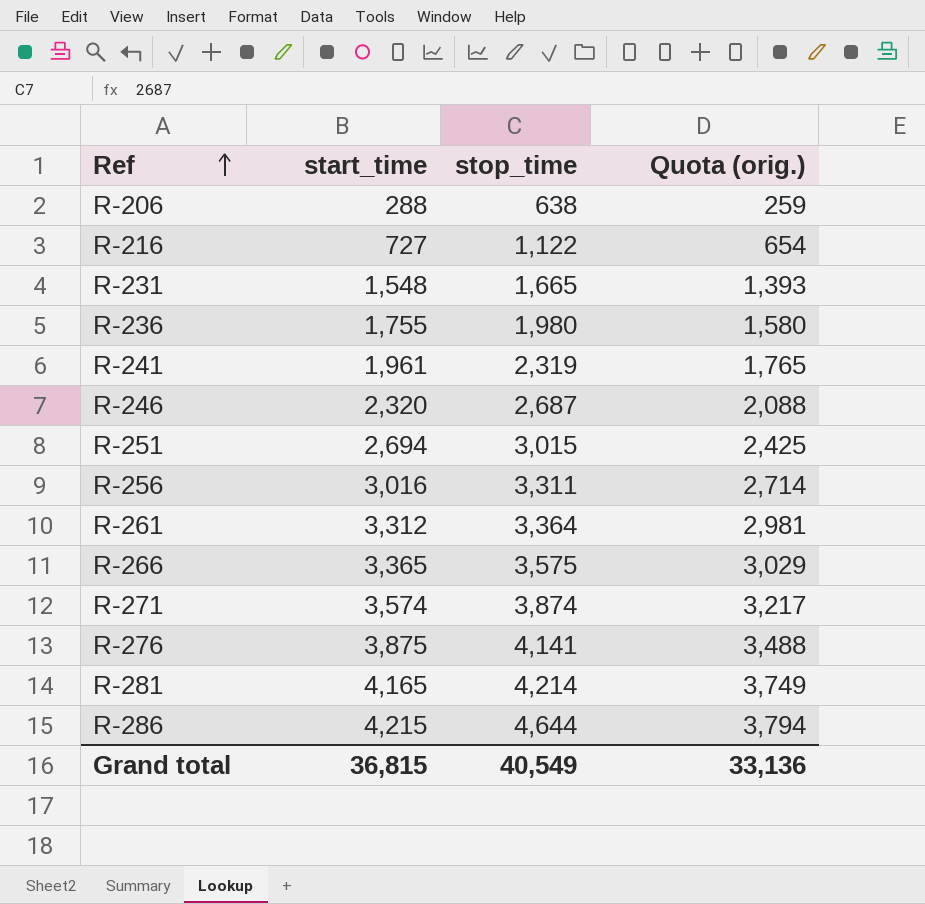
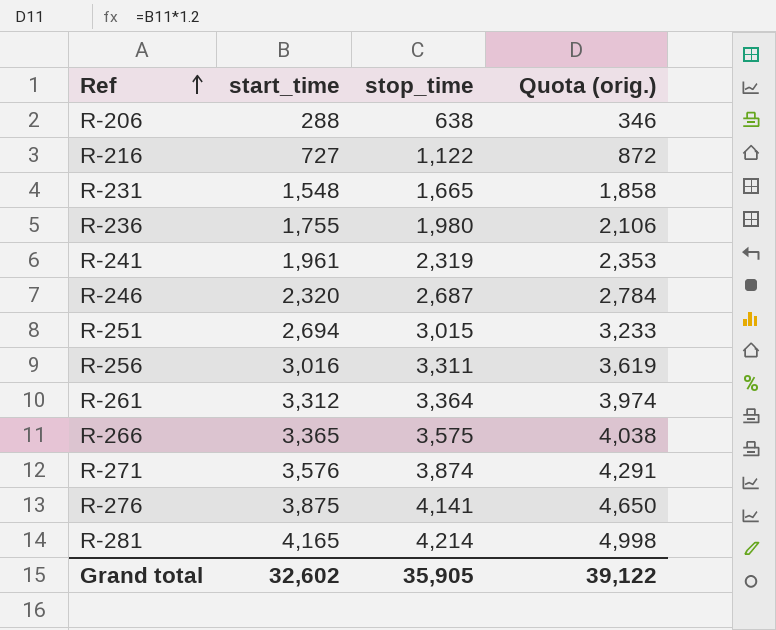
column Quota (orig.) | formula: [start_time] * 0.9 -> [start_time] * 1.2
row R-286: 4,215 | 4,644 | 3,794 -> none
R-271 | start_time: 3,574 -> 3,576
Grand total | start_time: 36,815 -> 32,602
Grand total | stop_time: 40,549 -> 35,905
Grand total | Quota (orig.): 33,136 -> 39,122

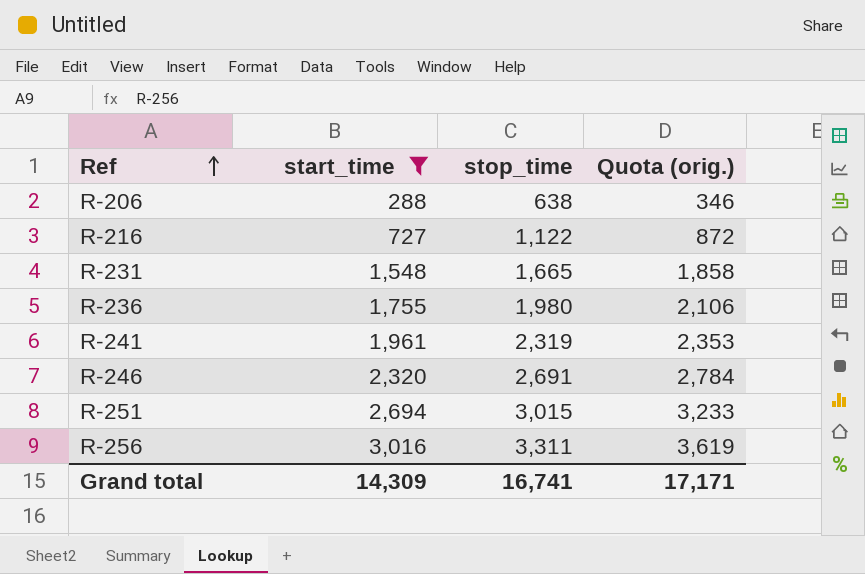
filter: none -> start_time <= 3,016
R-246 | stop_time: 2,687 -> 2,691
Grand total | start_time: 32,602 -> 14,309
Grand total | stop_time: 35,905 -> 16,741
Grand total | Quota (orig.): 39,122 -> 17,171

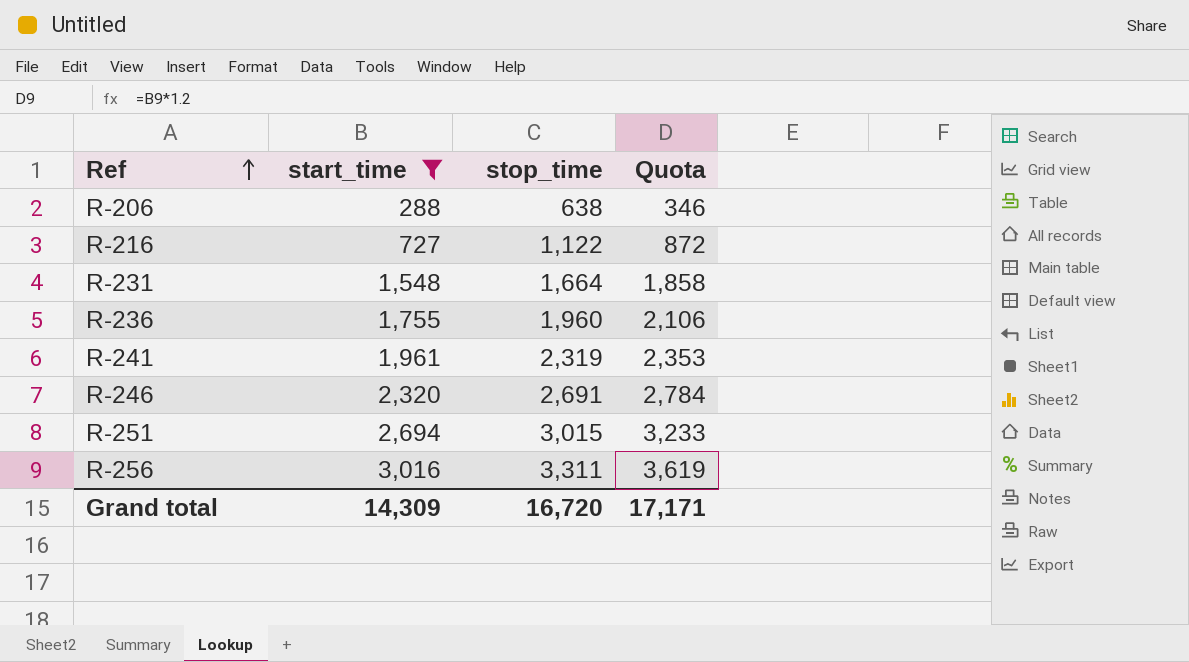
column name: Quota (orig.) -> Quota
R-231 | stop_time: 1,665 -> 1,664
R-236 | stop_time: 1,980 -> 1,960
Grand total | stop_time: 16,741 -> 16,720

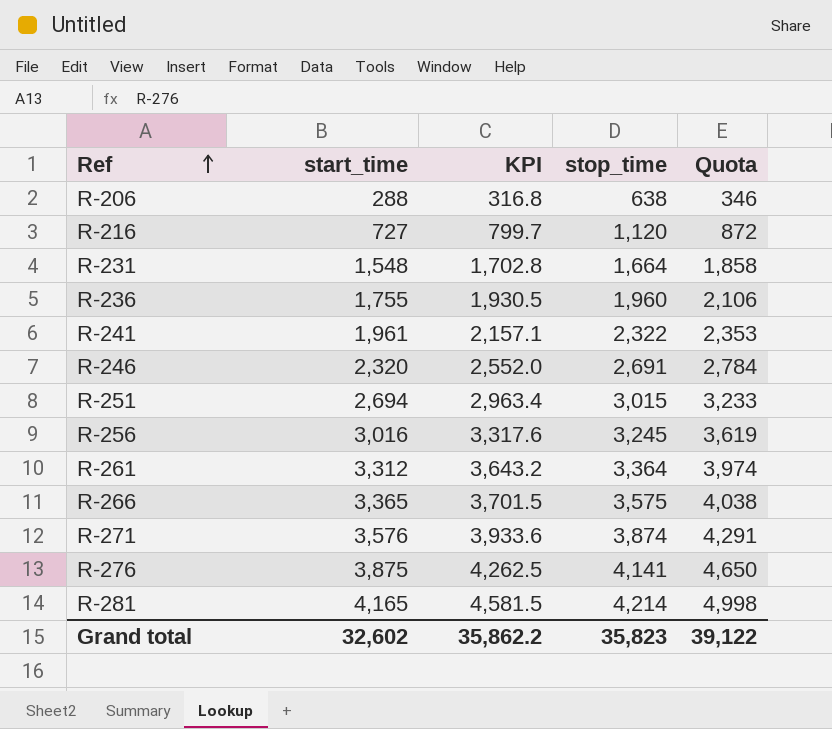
filter: start_time <= 3,016 -> none
column KPI | formula: none -> [start_time] * 1.1
R-216 | stop_time: 1,122 -> 1,120
R-241 | stop_time: 2,319 -> 2,322
R-256 | stop_time: 3,311 -> 3,245
Grand total | start_time: 14,309 -> 32,602
Grand total | stop_time: 16,720 -> 35,823
Grand total | Quota: 17,171 -> 39,122

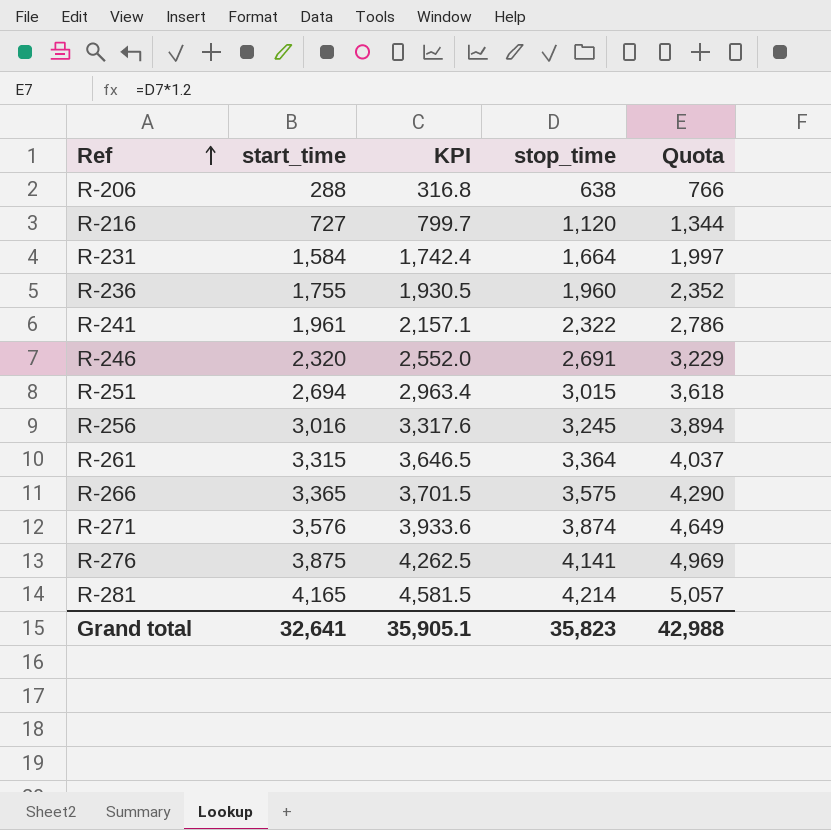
column Quota | formula: [start_time] * 1.2 -> [stop_time] * 1.2
R-231 | start_time: 1,548 -> 1,584
R-231 | KPI: 1,702.8 -> 1,742.4
R-261 | start_time: 3,312 -> 3,315
R-261 | KPI: 3,643.2 -> 3,646.5
Grand total | start_time: 32,602 -> 32,641
Grand total | KPI: 35,862.2 -> 35,905.1
Grand total | Quota: 39,122 -> 42,988

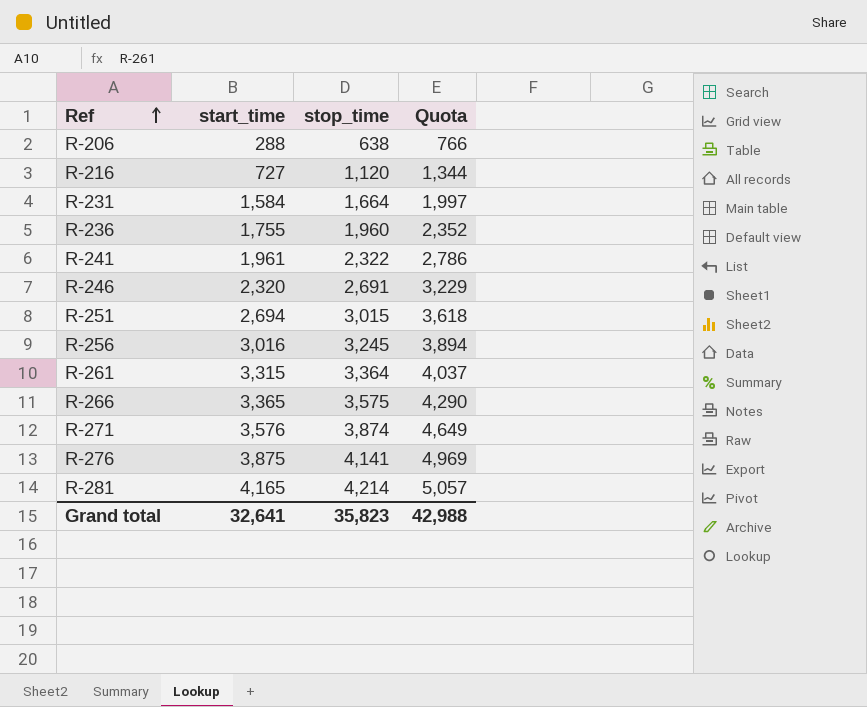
column KPI | formula: [start_time] * 1.1 -> none

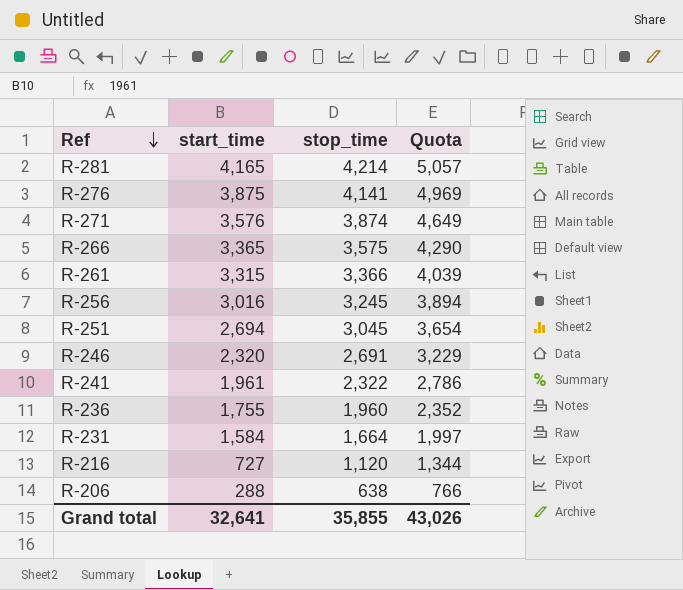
row order: Ref ascending -> Ref descending
R-261 | stop_time: 3,364 -> 3,366
R-261 | Quota: 4,037 -> 4,039
R-251 | stop_time: 3,015 -> 3,045
R-251 | Quota: 3,618 -> 3,654
Grand total | stop_time: 35,823 -> 35,855
Grand total | Quota: 42,988 -> 43,026

